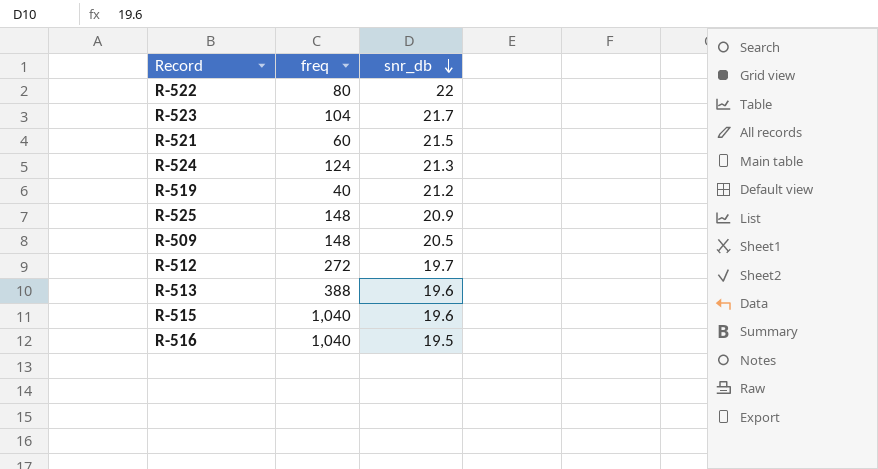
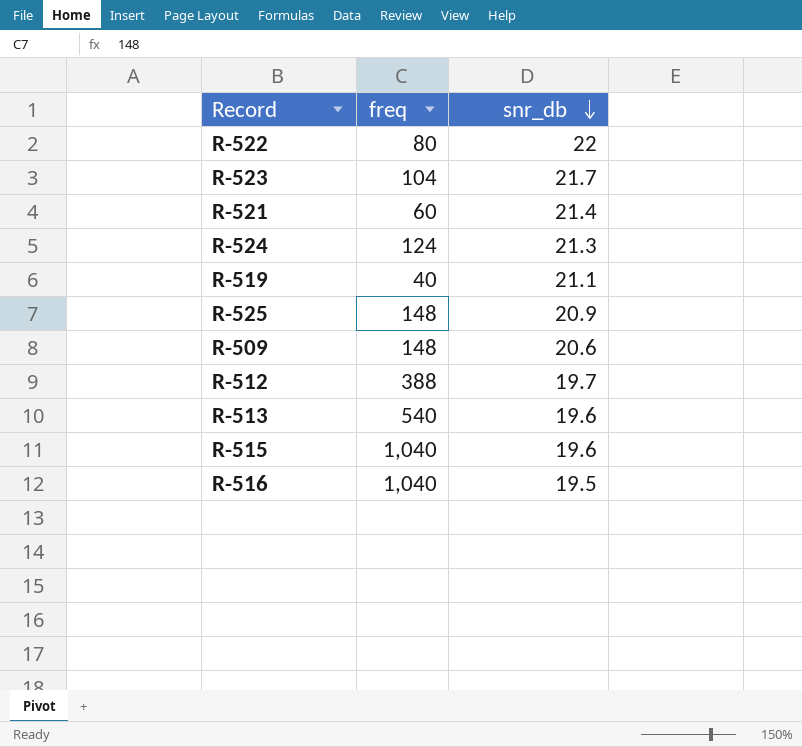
R-521 | snr_db: 21.5 -> 21.4
R-519 | snr_db: 21.2 -> 21.1
R-509 | snr_db: 20.5 -> 20.6
R-512 | freq: 272 -> 388
R-513 | freq: 388 -> 540

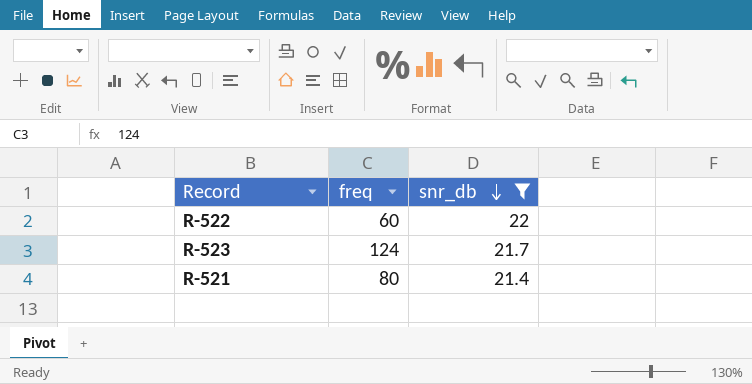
filter: none -> snr_db >= 21.4
R-522 | freq: 80 -> 60
R-523 | freq: 104 -> 124
R-521 | freq: 60 -> 80

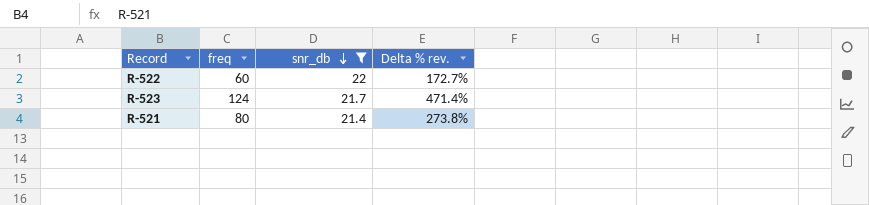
column Delta % rev. | formula: none -> ([freq] - [snr_db]) / [snr_db]

